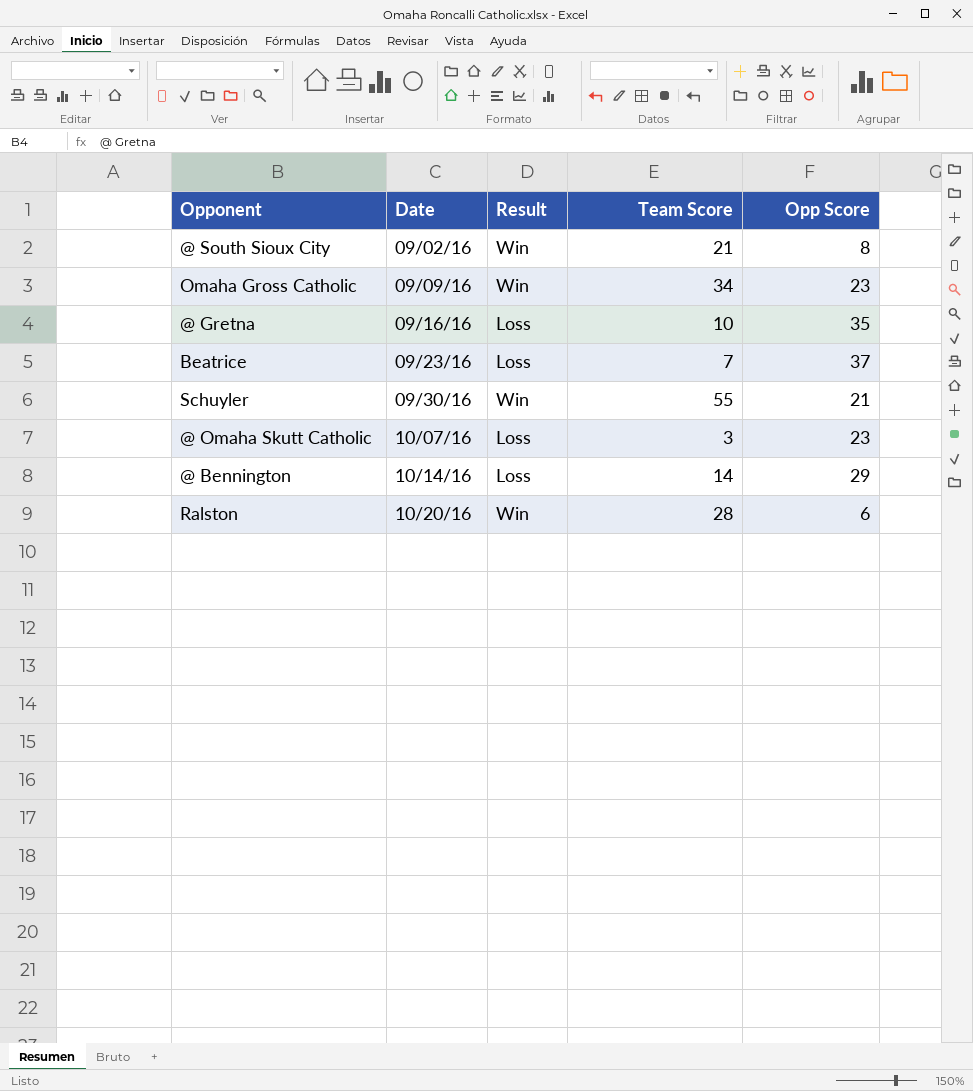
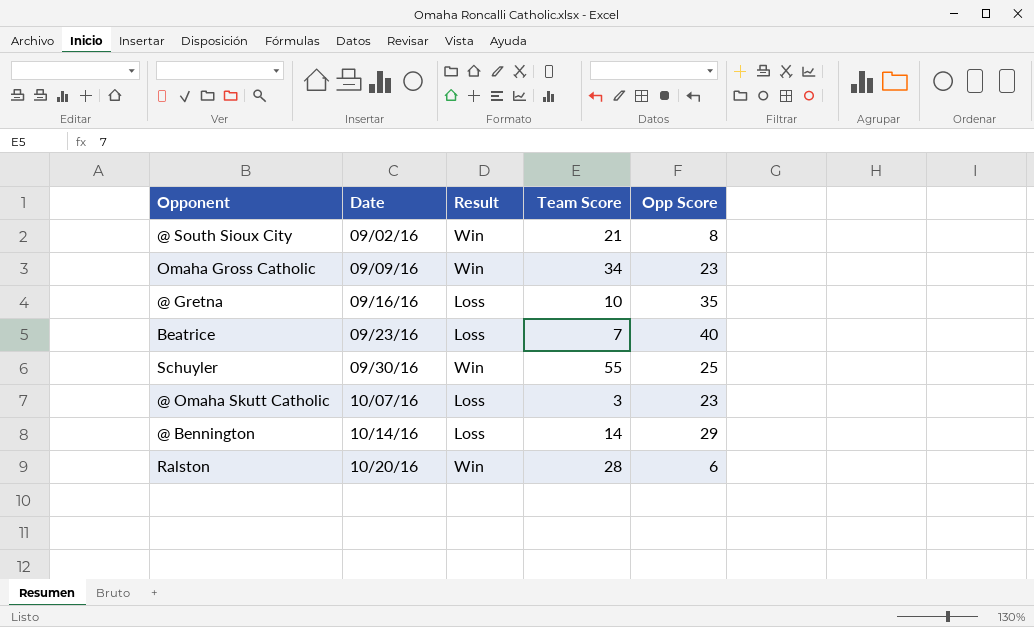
Beatrice | Opp Score: 37 -> 40
Schuyler | Opp Score: 21 -> 25

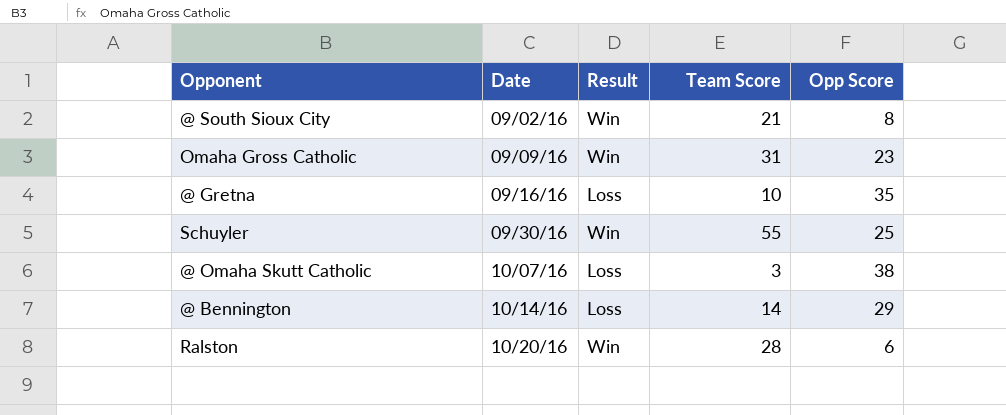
row Beatrice: 09/23/16 | Loss | 7 | 40 -> none
Omaha Gross Catholic | Team Score: 34 -> 31
@ Omaha Skutt Catholic | Opp Score: 23 -> 38

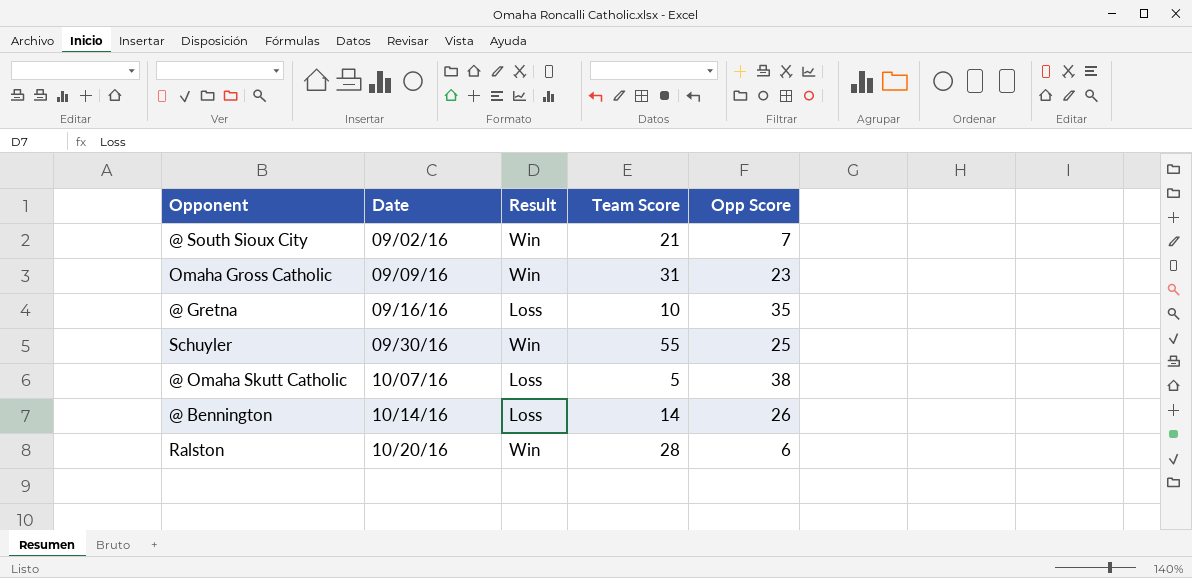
@ South Sioux City | Opp Score: 8 -> 7
@ Omaha Skutt Catholic | Team Score: 3 -> 5
@ Bennington | Opp Score: 29 -> 26

